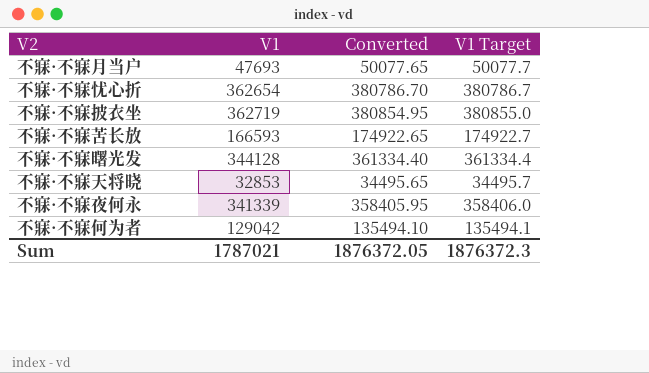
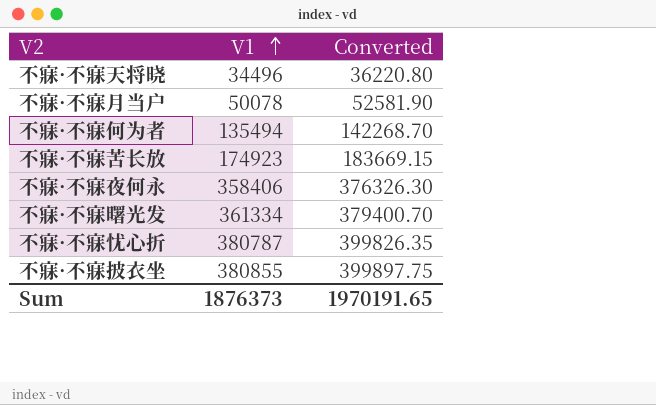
row order: none -> V1 ascending
column V1 Target | formula: [V1] * 1.05 -> none
不寐·不寐天将晓 | V1: 32853 -> 34496
不寐·不寐天将晓 | Converted: 34495.65 -> 36220.80
不寐·不寐月当户 | V1: 47693 -> 50078
不寐·不寐月当户 | Converted: 50077.65 -> 52581.90
不寐·不寐何为者 | V1: 129042 -> 135494
不寐·不寐何为者 | Converted: 135494.10 -> 142268.70
不寐·不寐苦长放 | V1: 166593 -> 174923
不寐·不寐苦长放 | Converted: 174922.65 -> 183669.15
不寐·不寐夜何永 | V1: 341339 -> 358406
不寐·不寐夜何永 | Converted: 358405.95 -> 376326.30
不寐·不寐曙光发 | V1: 344128 -> 361334
不寐·不寐曙光发 | Converted: 361334.40 -> 379400.70
不寐·不寐忧心折 | V1: 362654 -> 380787
不寐·不寐忧心折 | Converted: 380786.70 -> 399826.35
不寐·不寐披衣坐 | V1: 362719 -> 380855
不寐·不寐披衣坐 | Converted: 380854.95 -> 399897.75
Sum | V1: 1787021 -> 1876373
Sum | Converted: 1876372.05 -> 1970191.65

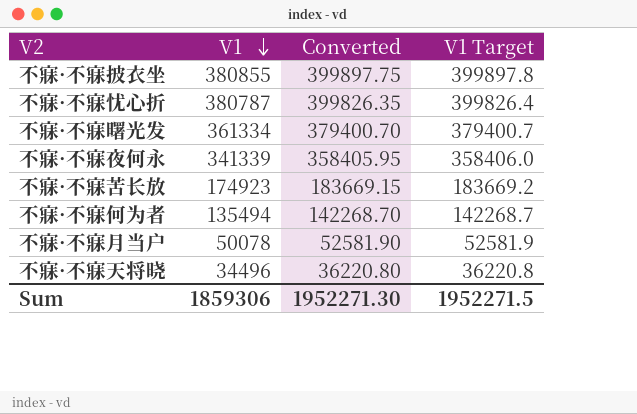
row order: V1 ascending -> V1 descending
column V1 Target | formula: none -> [V1] * 1.05
不寐·不寐夜何永 | V1: 358406 -> 341339
不寐·不寐夜何永 | Converted: 376326.30 -> 358405.95
Sum | V1: 1876373 -> 1859306
Sum | Converted: 1970191.65 -> 1952271.30

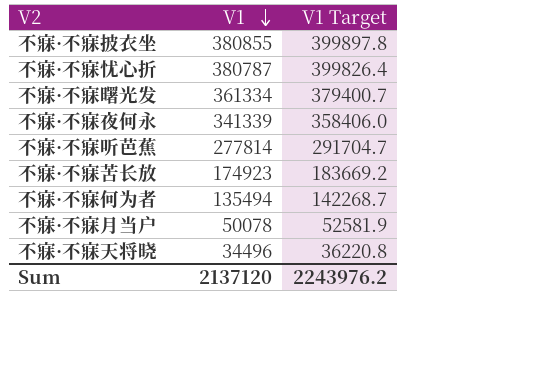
column Converted | formula: [V1] * 1.05 -> none
row 不寐·不寐听芭蕉: none -> 277814 | 291704.7
Sum | V1: 1859306 -> 2137120
Sum | V1 Target: 1952271.5 -> 2243976.2

